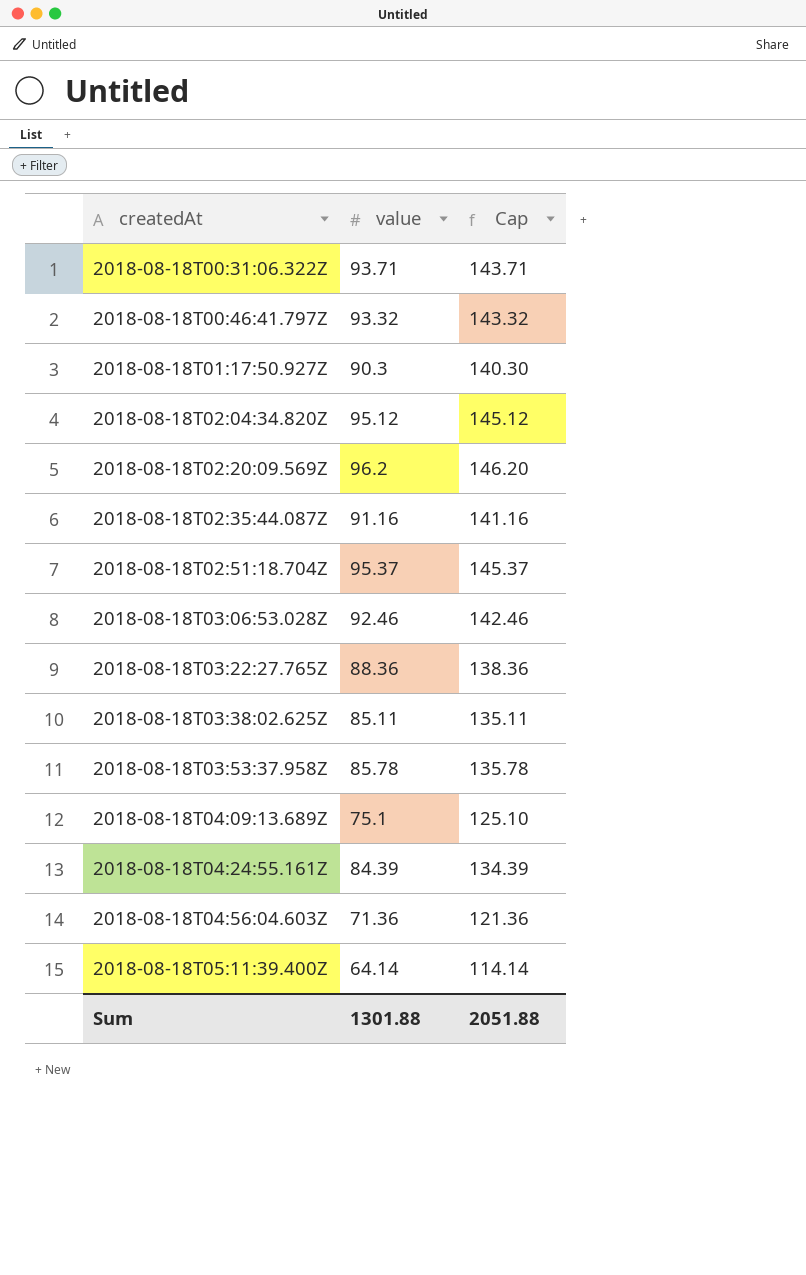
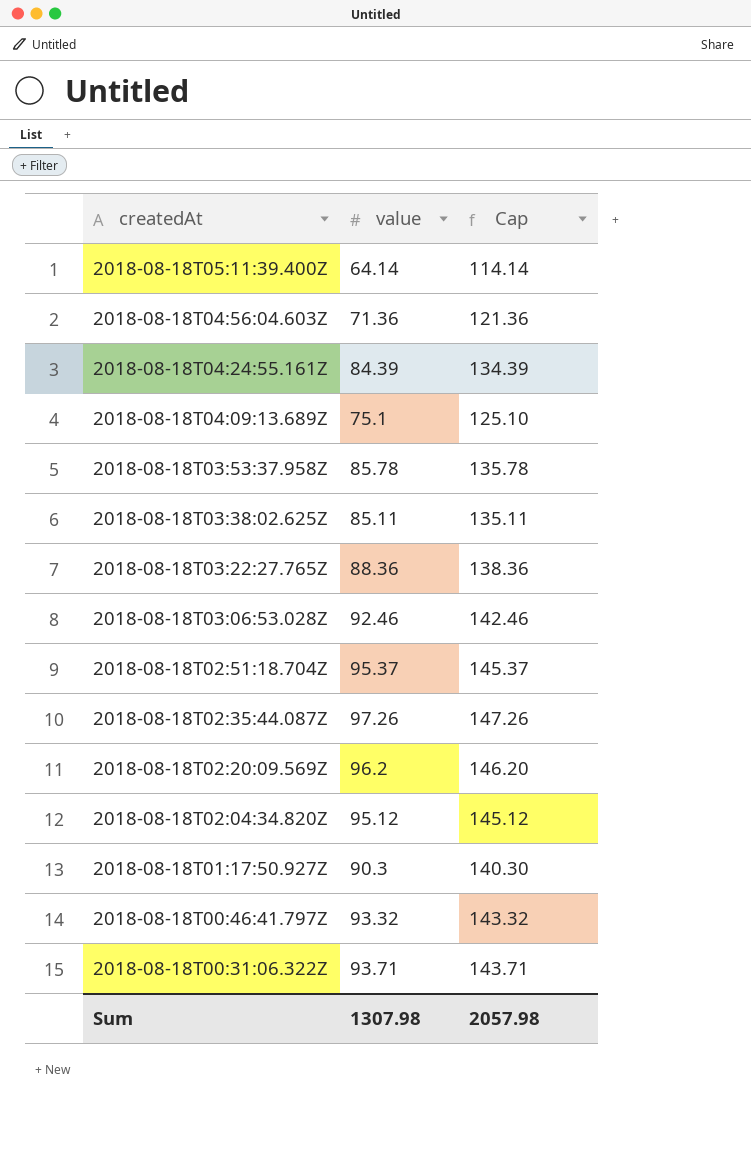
row order: createdAt ascending -> createdAt descending
2018-08-18T02:35:44.087Z | value: 91.16 -> 97.26
2018-08-18T02:35:44.087Z | Cap: 141.16 -> 147.26
Sum | value: 1301.88 -> 1307.98
Sum | Cap: 2051.88 -> 2057.98

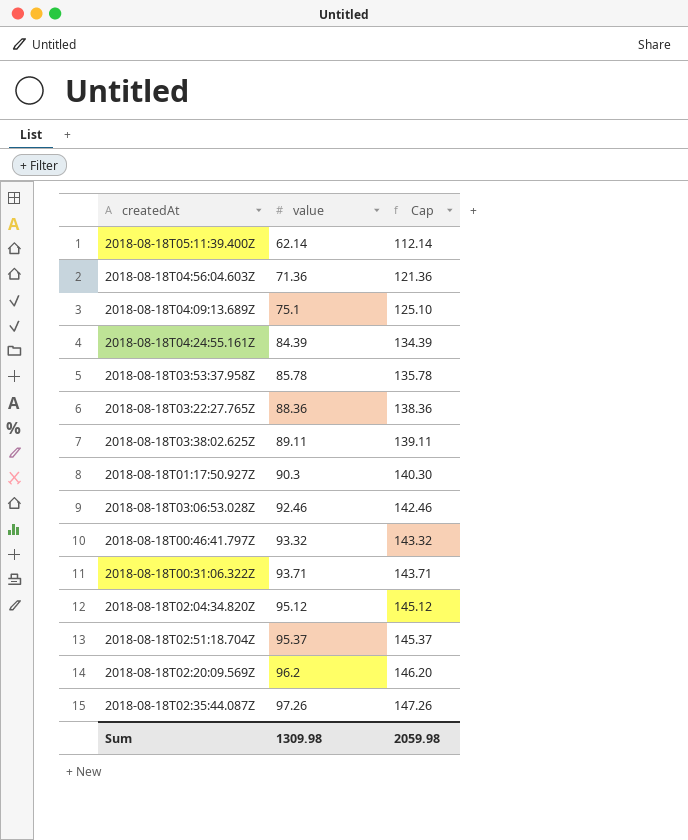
row order: createdAt descending -> value ascending
2018-08-18T05:11:39.400Z | value: 64.14 -> 62.14
2018-08-18T05:11:39.400Z | Cap: 114.14 -> 112.14
2018-08-18T03:38:02.625Z | value: 85.11 -> 89.11
2018-08-18T03:38:02.625Z | Cap: 135.11 -> 139.11
Sum | value: 1307.98 -> 1309.98
Sum | Cap: 2057.98 -> 2059.98

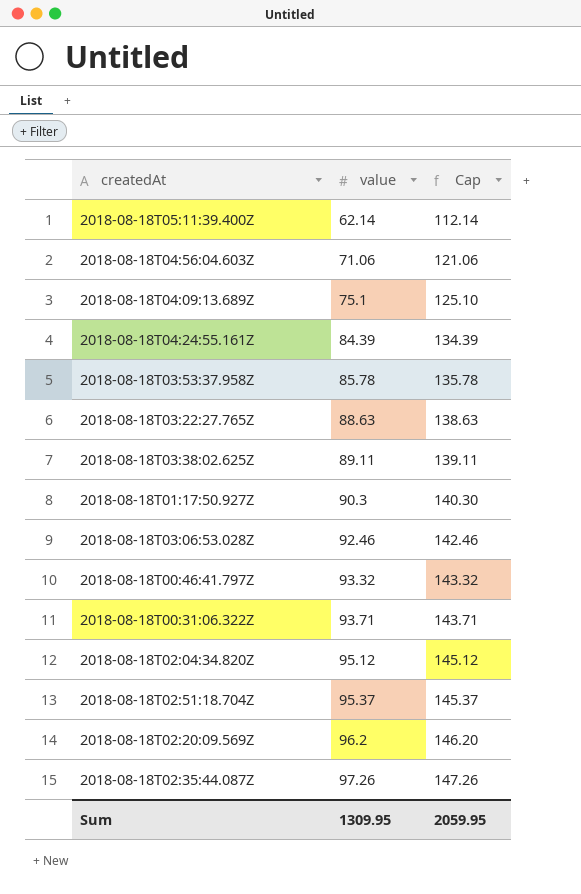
2018-08-18T04:56:04.603Z | value: 71.36 -> 71.06
2018-08-18T04:56:04.603Z | Cap: 121.36 -> 121.06
2018-08-18T03:22:27.765Z | value: 88.36 -> 88.63
2018-08-18T03:22:27.765Z | Cap: 138.36 -> 138.63
Sum | value: 1309.98 -> 1309.95
Sum | Cap: 2059.98 -> 2059.95

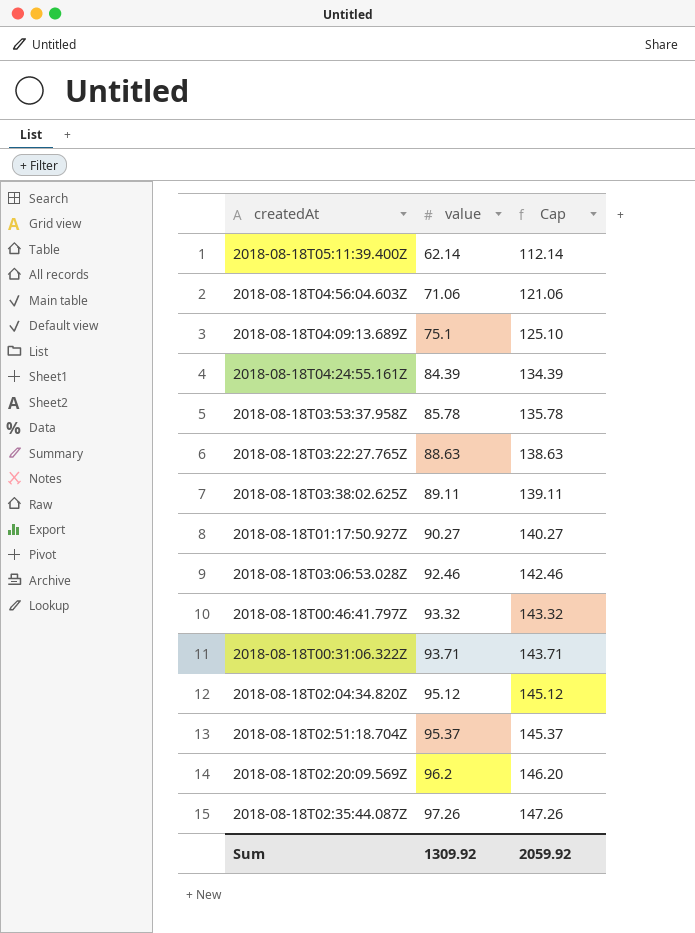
2018-08-18T01:17:50.927Z | value: 90.3 -> 90.27
2018-08-18T01:17:50.927Z | Cap: 140.30 -> 140.27
Sum | value: 1309.95 -> 1309.92
Sum | Cap: 2059.95 -> 2059.92

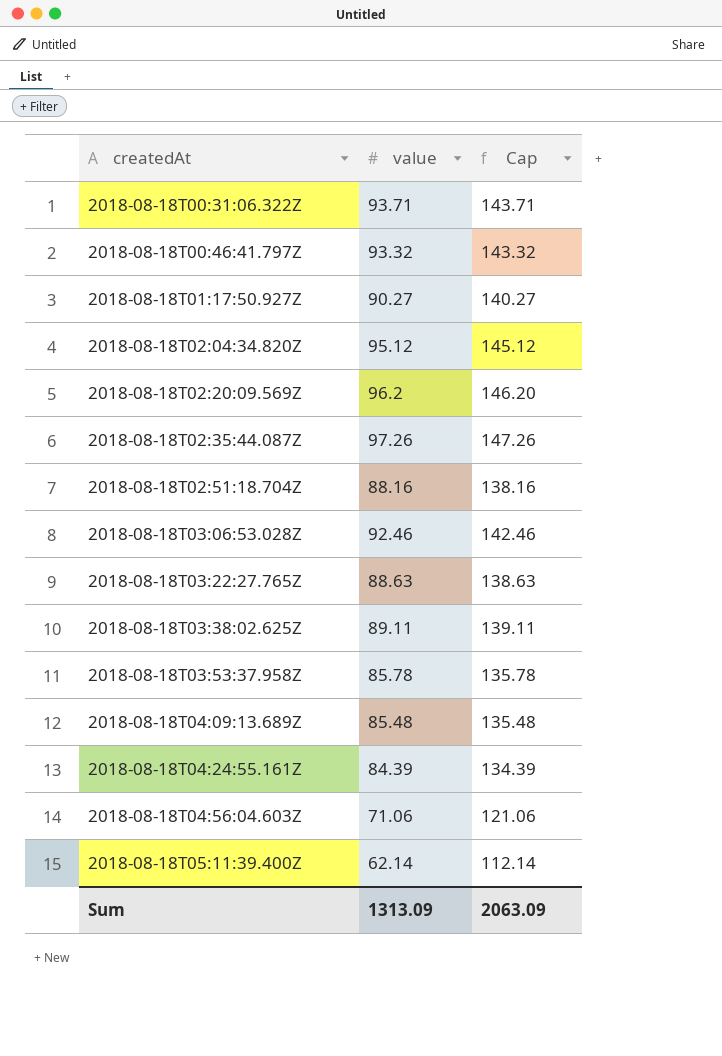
row order: value ascending -> createdAt ascending
2018-08-18T02:51:18.704Z | value: 95.37 -> 88.16
2018-08-18T02:51:18.704Z | Cap: 145.37 -> 138.16
2018-08-18T04:09:13.689Z | value: 75.1 -> 85.48
2018-08-18T04:09:13.689Z | Cap: 125.10 -> 135.48
Sum | value: 1309.92 -> 1313.09
Sum | Cap: 2059.92 -> 2063.09

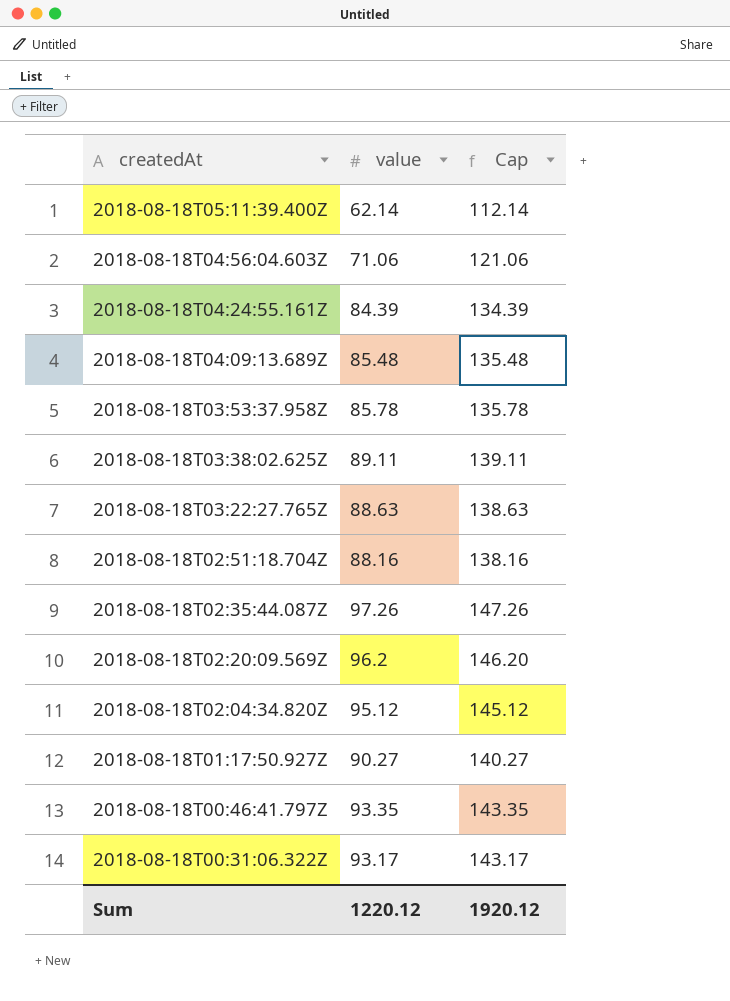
row order: createdAt ascending -> createdAt descending
row 2018-08-18T03:06:53.028Z: 92.46 | 142.46 -> none
2018-08-18T00:46:41.797Z | value: 93.32 -> 93.35
2018-08-18T00:46:41.797Z | Cap: 143.32 -> 143.35
2018-08-18T00:31:06.322Z | value: 93.71 -> 93.17
2018-08-18T00:31:06.322Z | Cap: 143.71 -> 143.17
Sum | value: 1313.09 -> 1220.12
Sum | Cap: 2063.09 -> 1920.12

